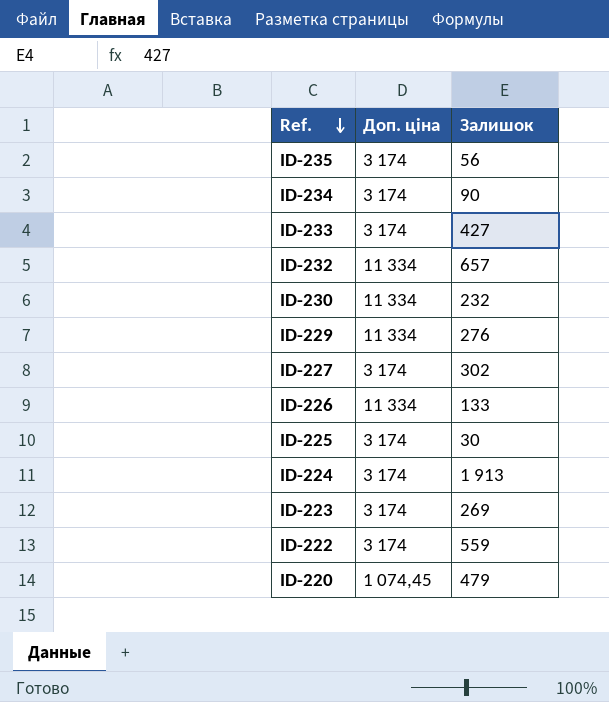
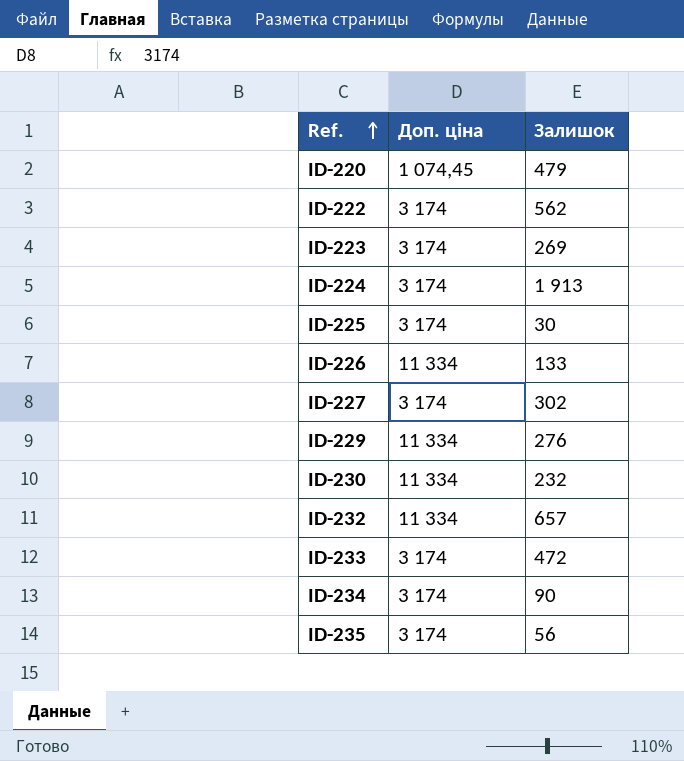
row order: Ref. descending -> Ref. ascending
ID-222 | Залишок: 559 -> 562
ID-233 | Залишок: 427 -> 472

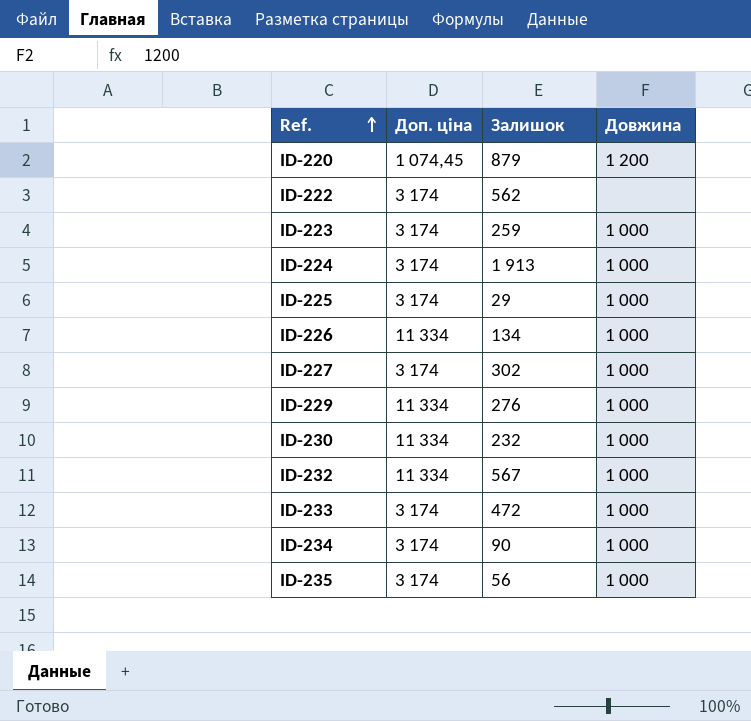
column Довжина | position: none -> 4
ID-220 | Залишок: 479 -> 879
ID-223 | Залишок: 269 -> 259
ID-225 | Залишок: 30 -> 29
ID-226 | Залишок: 133 -> 134
ID-232 | Залишок: 657 -> 567

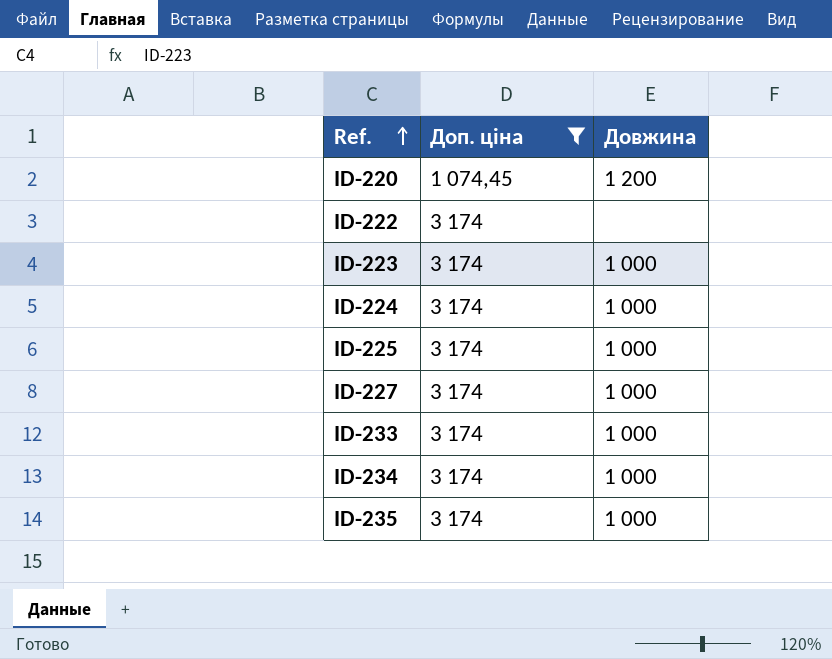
filter: none -> Доп. ціна != 11 334
column Залишок | position: 3 -> none

